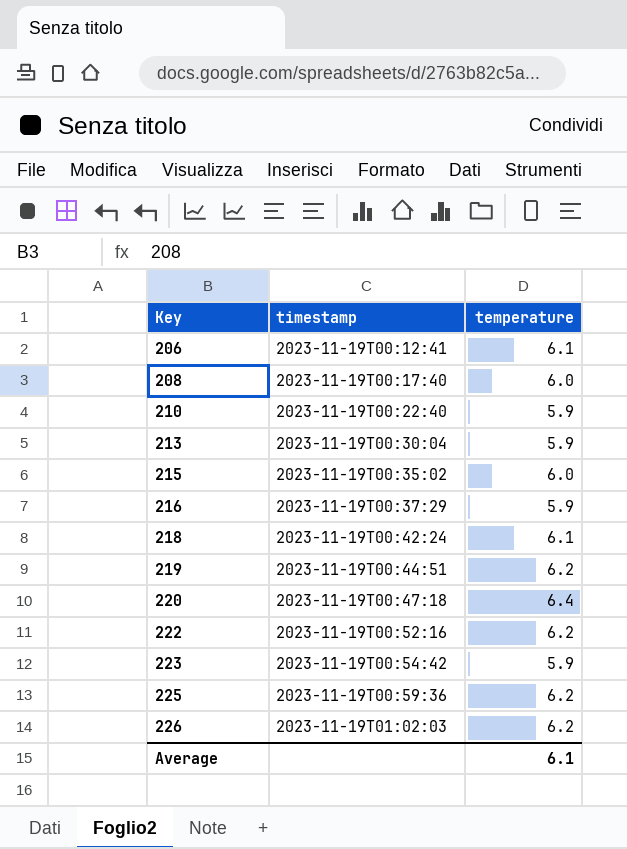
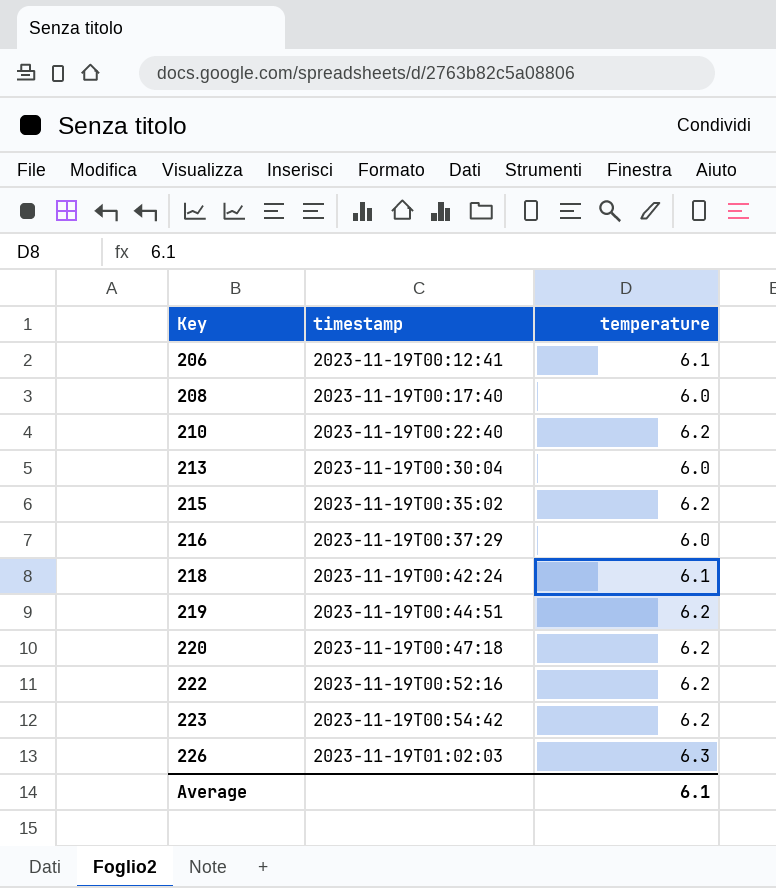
row 225: 2023-11-19T00:59:36 | 6.2 -> none
210 | temperature: 5.9 -> 6.2
213 | temperature: 5.9 -> 6.0
215 | temperature: 6.0 -> 6.2
216 | temperature: 5.9 -> 6.0
220 | temperature: 6.4 -> 6.2
223 | temperature: 5.9 -> 6.2
226 | temperature: 6.2 -> 6.3

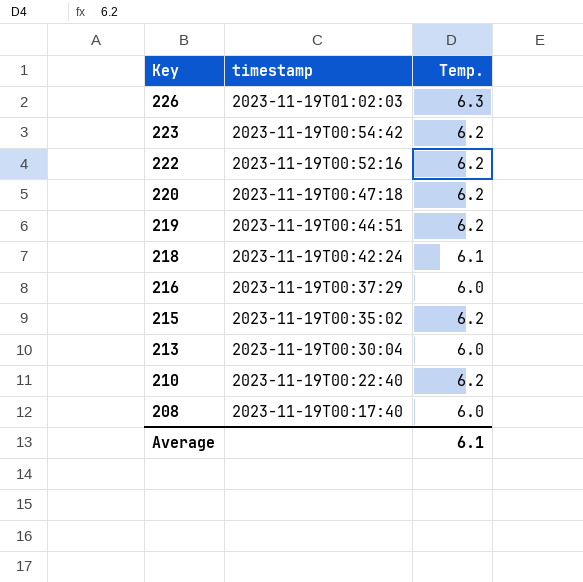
row order: Key ascending -> Key descending
column name: temperature -> Temp.
row 206: 2023-11-19T00:12:41 | 6.1 -> none

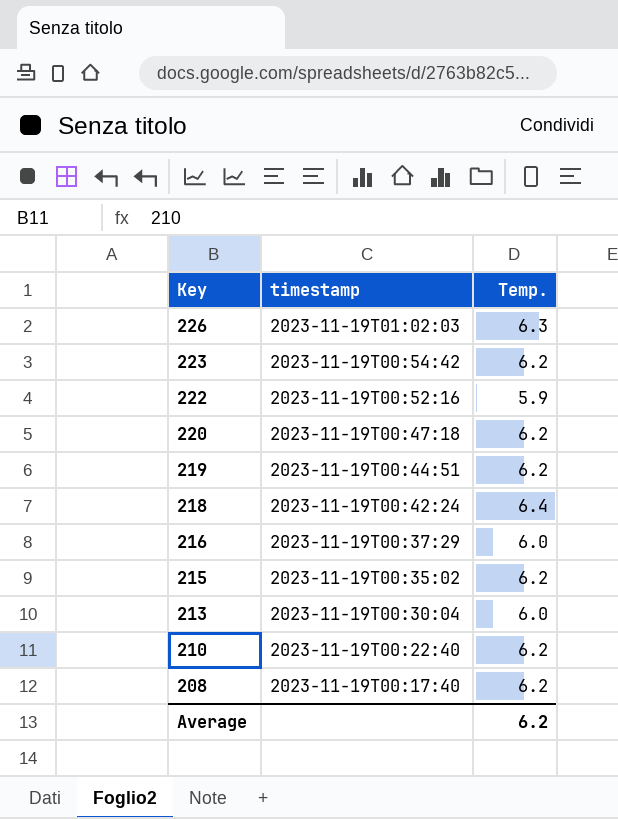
222 | Temp.: 6.2 -> 5.9
218 | Temp.: 6.1 -> 6.4
208 | Temp.: 6.0 -> 6.2
Average | Temp.: 6.1 -> 6.2

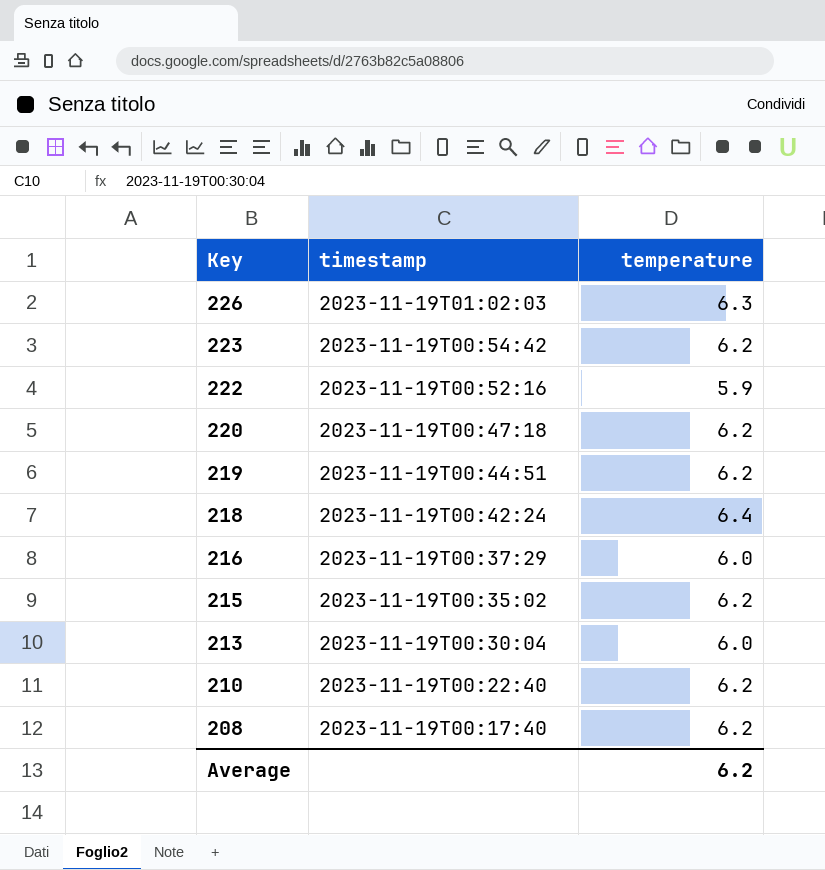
column name: Temp. -> temperature

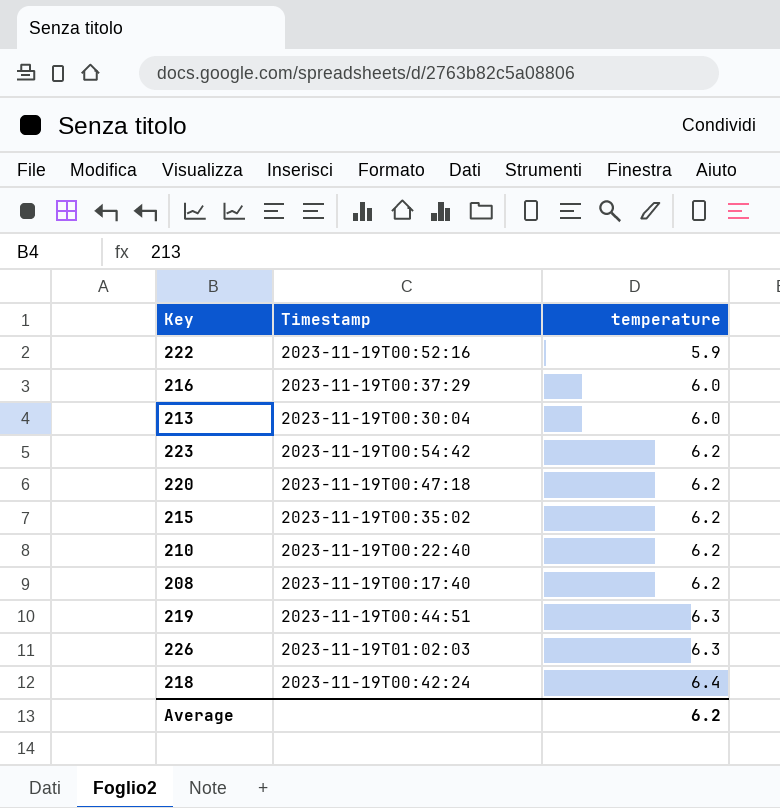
row order: Key descending -> temperature ascending
column name: timestamp -> Timestamp
219 | temperature: 6.2 -> 6.3

